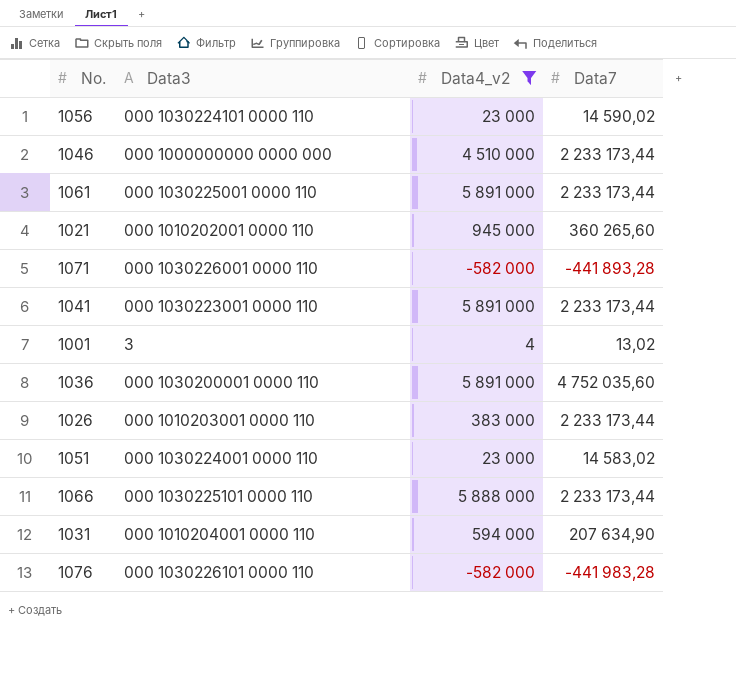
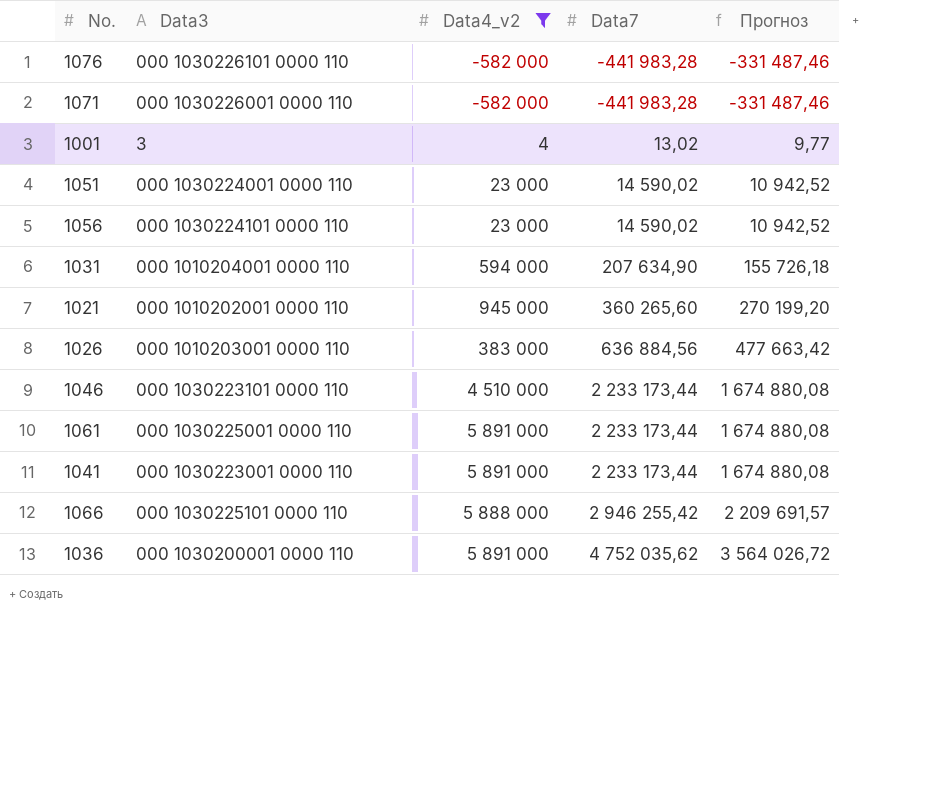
row order: none -> Data7 ascending
column Прогноз | formula: none -> [Data7] * 0,75
1071 | Data7: -441 893,28 -> -441 983,28
1051 | Data7: 14 583,02 -> 14 590,02
1026 | Data7: 2 233 173,44 -> 636 884,56
1046 | Data3: 000 1000000000 0000 000 -> 000 1030223101 0000 110
1066 | Data7: 2 233 173,44 -> 2 946 255,42
1036 | Data7: 4 752 035,60 -> 4 752 035,62

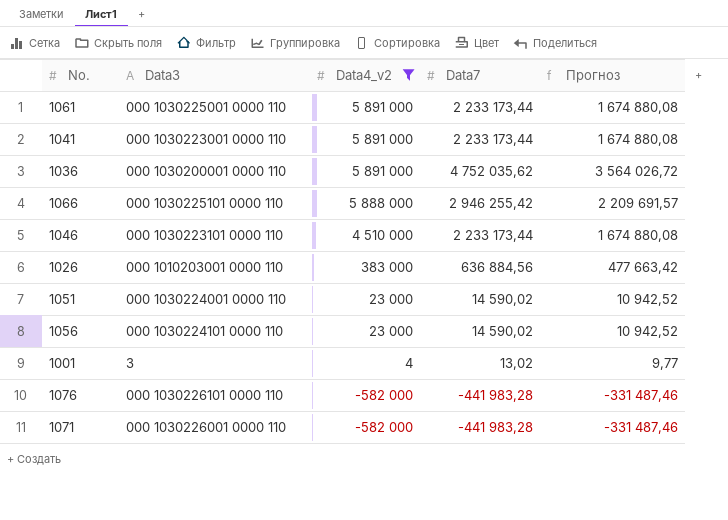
row order: Data7 ascending -> Data4_v2 descending
row 1031: 000 1010204001 0000 110 | 594 000 | 207 634,90 | 155 726,18 -> none
row 1021: 000 1010202001 0000 110 | 945 000 | 360 265,60 | 270 199,20 -> none

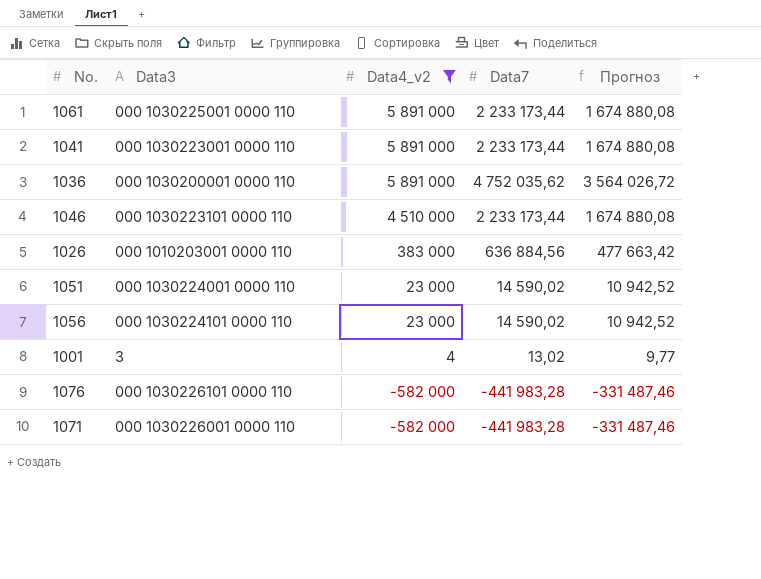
row 1066: 000 1030225101 0000 110 | 5 888 000 | 2 946 255,42 | 2 209 691,57 -> none

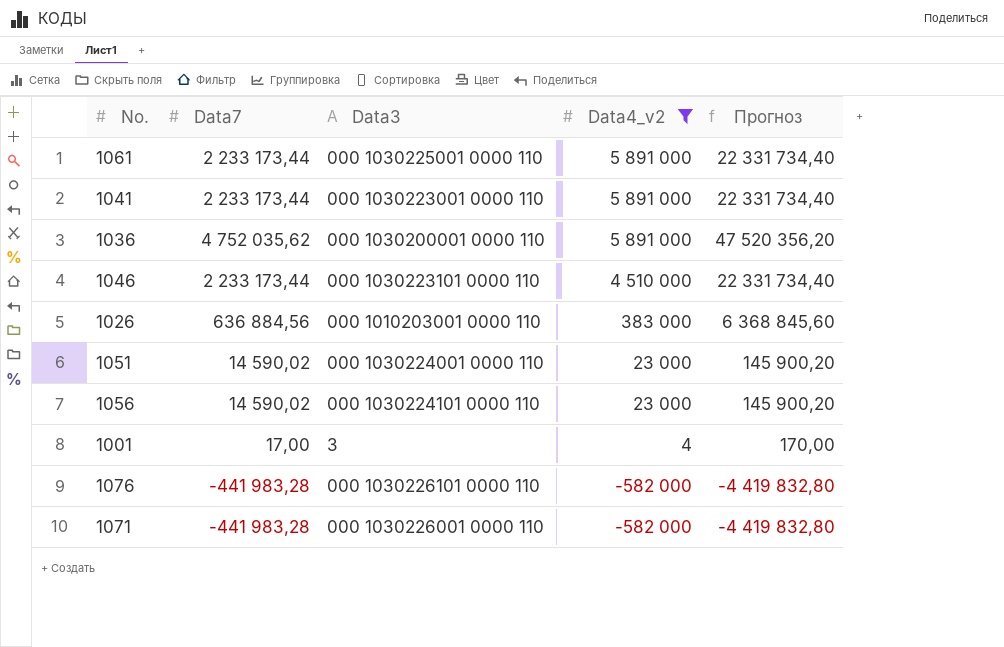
column Data7 | position: 4 -> 2
column Прогноз | formula: [Data7] * 0,75 -> [Data7] * 10
1001 | Data7: 13,02 -> 17,00

